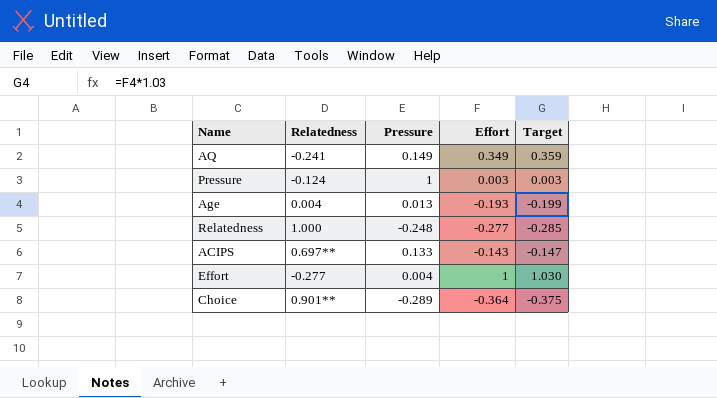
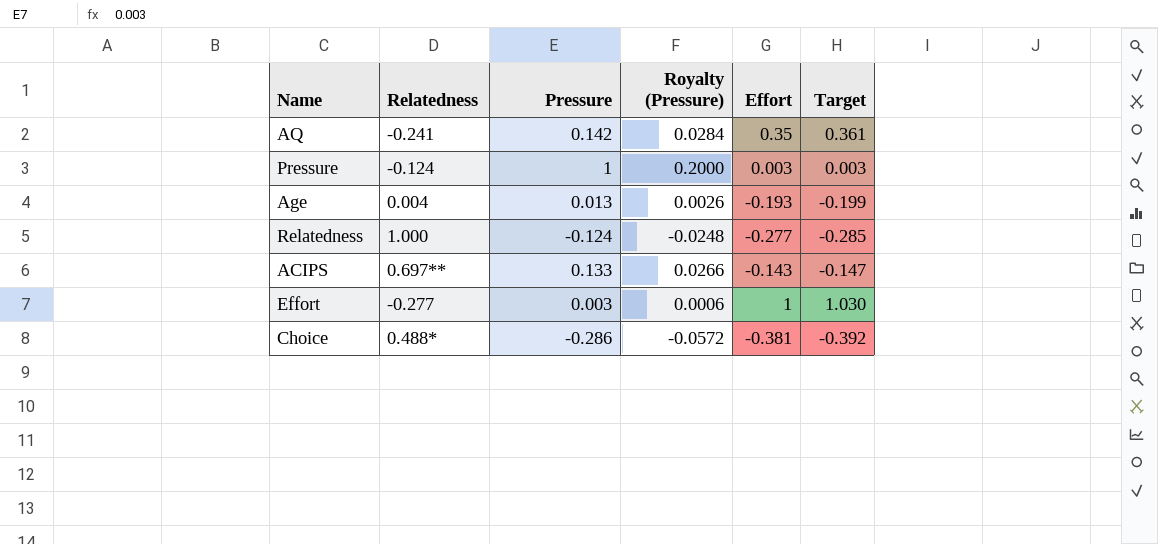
column Royalty (Pressure) | formula: none -> [Pressure] * 0.2
AQ | Pressure: 0.149 -> 0.142
AQ | Effort: 0.349 -> 0.35
AQ | Target: 0.359 -> 0.361
Relatedness | Pressure: -0.248 -> -0.124
Effort | Pressure: 0.004 -> 0.003
Choice | Relatedness: 0.901** -> 0.488*
Choice | Pressure: -0.289 -> -0.286
Choice | Effort: -0.364 -> -0.381
Choice | Target: -0.375 -> -0.392

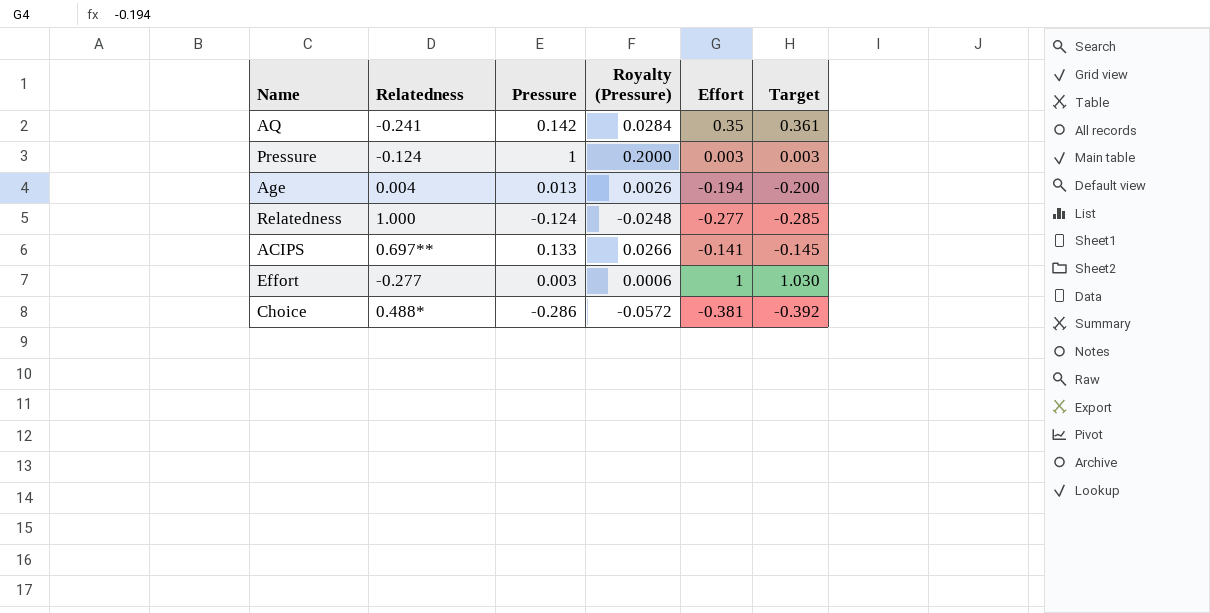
Age | Effort: -0.193 -> -0.194
Age | Target: -0.199 -> -0.200
ACIPS | Effort: -0.143 -> -0.141
ACIPS | Target: -0.147 -> -0.145

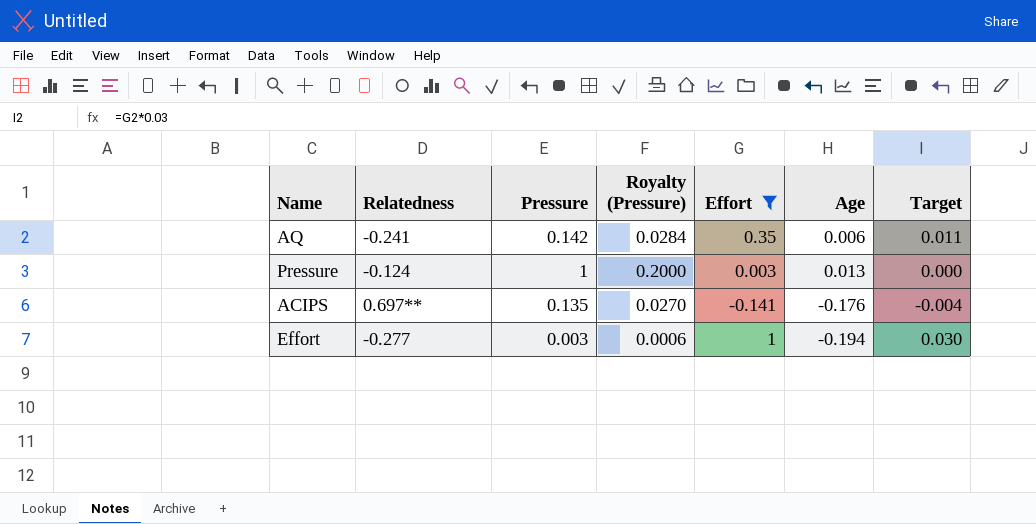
filter: none -> Effort >= -0.141
column Age | position: none -> 6
column Target | formula: [Effort] * 1.03 -> [Effort] * 0.03
ACIPS | Pressure: 0.133 -> 0.135
ACIPS | Royalty (Pressure): 0.0266 -> 0.0270

